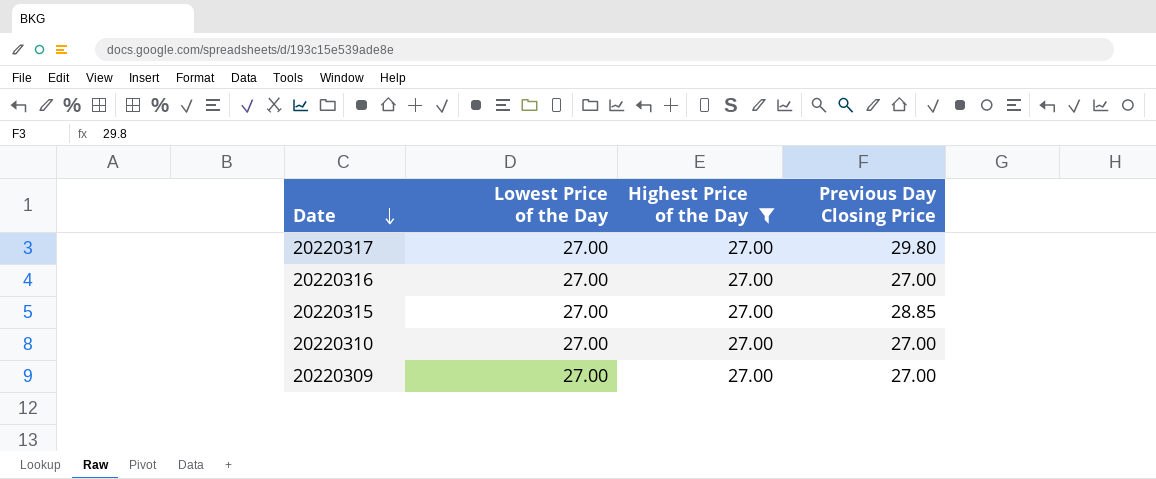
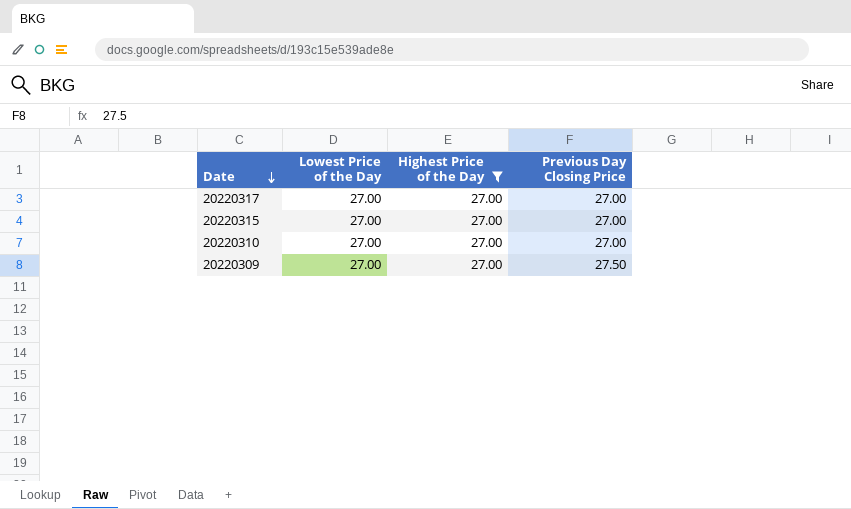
row 20220316: 27.00 | 27.00 | 27.00 -> none
20220317 | Previous Day Closing Price: 29.80 -> 27.00
20220315 | Previous Day Closing Price: 28.85 -> 27.00
20220309 | Previous Day Closing Price: 27.00 -> 27.50

